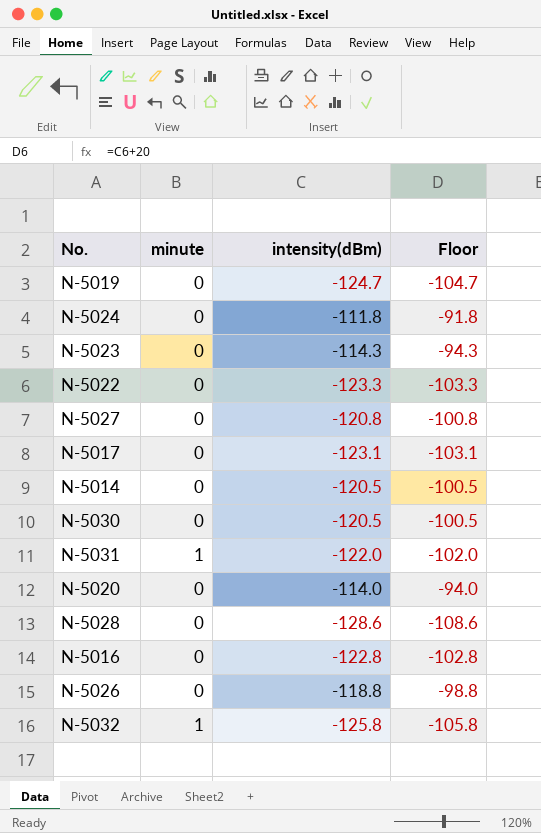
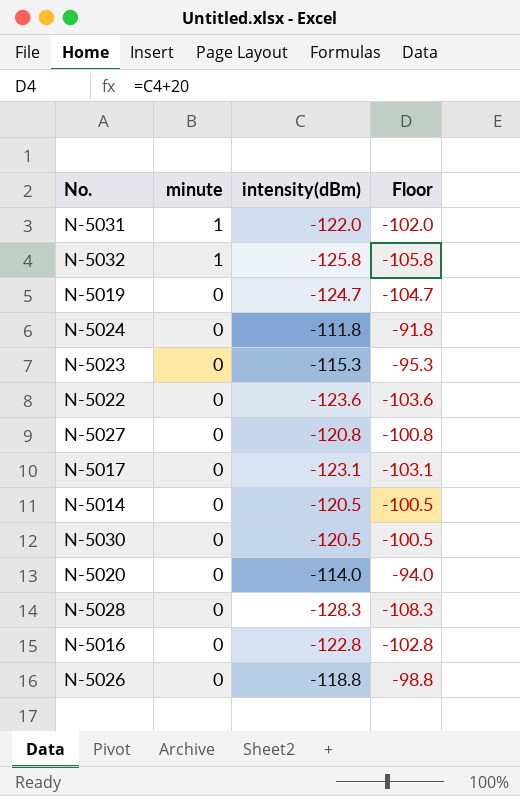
row order: none -> minute descending
N-5023 | intensity(dBm): -114.3 -> -115.3
N-5023 | Floor: -94.3 -> -95.3
N-5022 | intensity(dBm): -123.3 -> -123.6
N-5022 | Floor: -103.3 -> -103.6
N-5028 | intensity(dBm): -128.6 -> -128.3
N-5028 | Floor: -108.6 -> -108.3

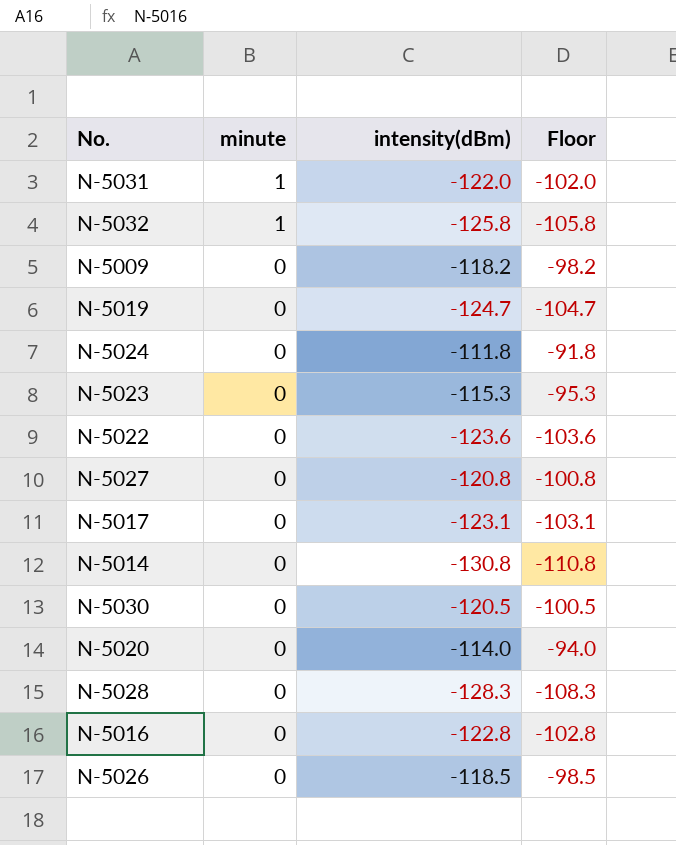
row N-5009: none -> 0 | -118.2 | -98.2
N-5014 | intensity(dBm): -120.5 -> -130.8
N-5014 | Floor: -100.5 -> -110.8
N-5026 | intensity(dBm): -118.8 -> -118.5
N-5026 | Floor: -98.8 -> -98.5

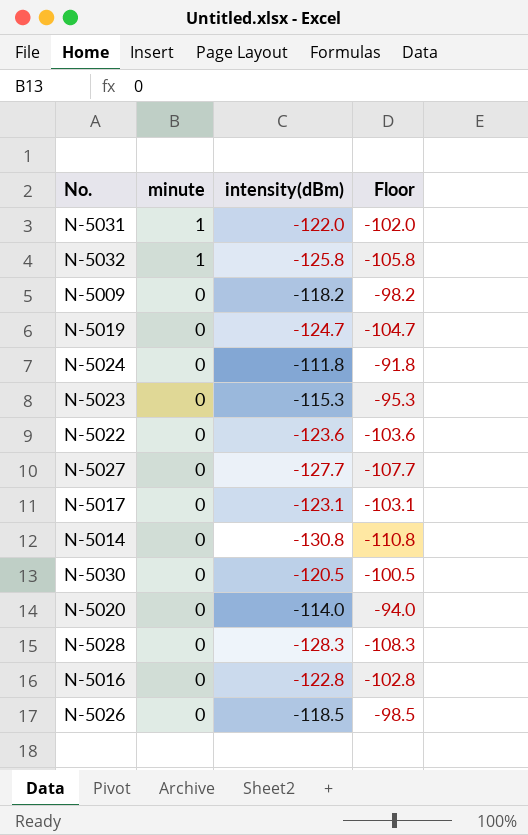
N-5027 | intensity(dBm): -120.8 -> -127.7
N-5027 | Floor: -100.8 -> -107.7

